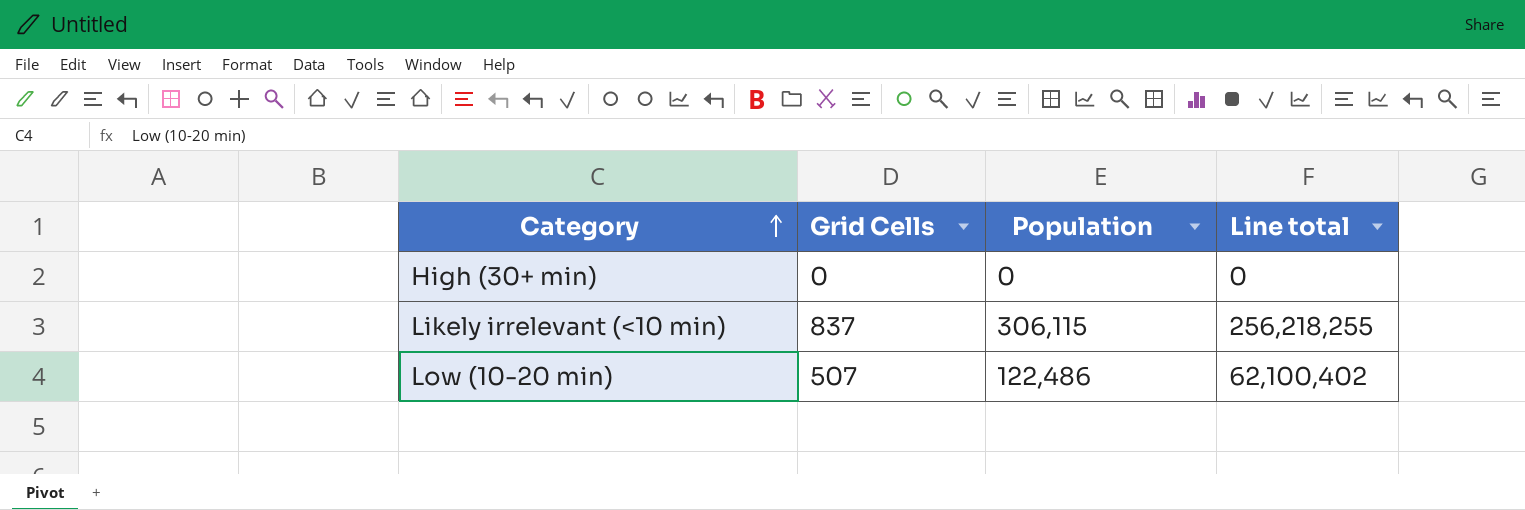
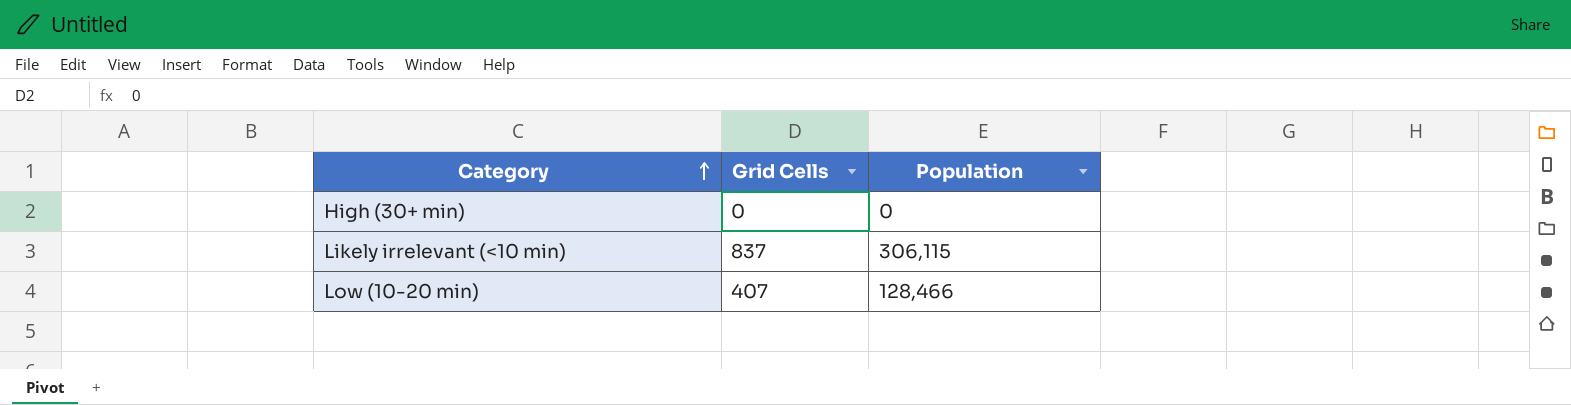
column Line total | formula: [Grid Cells] * [Population] -> none
Low (10-20 min) | Grid Cells: 507 -> 407
Low (10-20 min) | Population: 122,486 -> 128,466

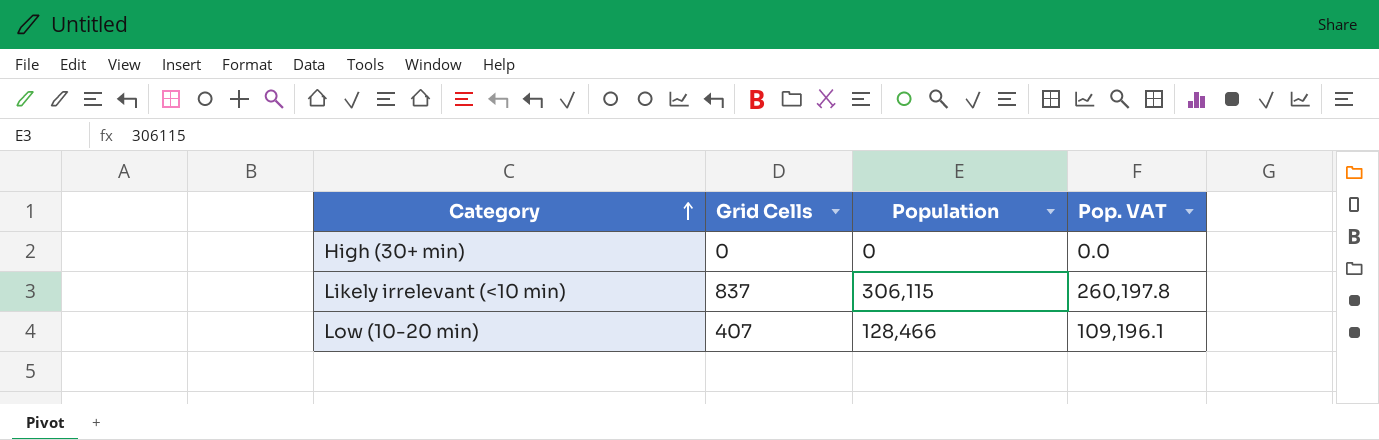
column Pop. VAT | formula: none -> [Population] * 0.85

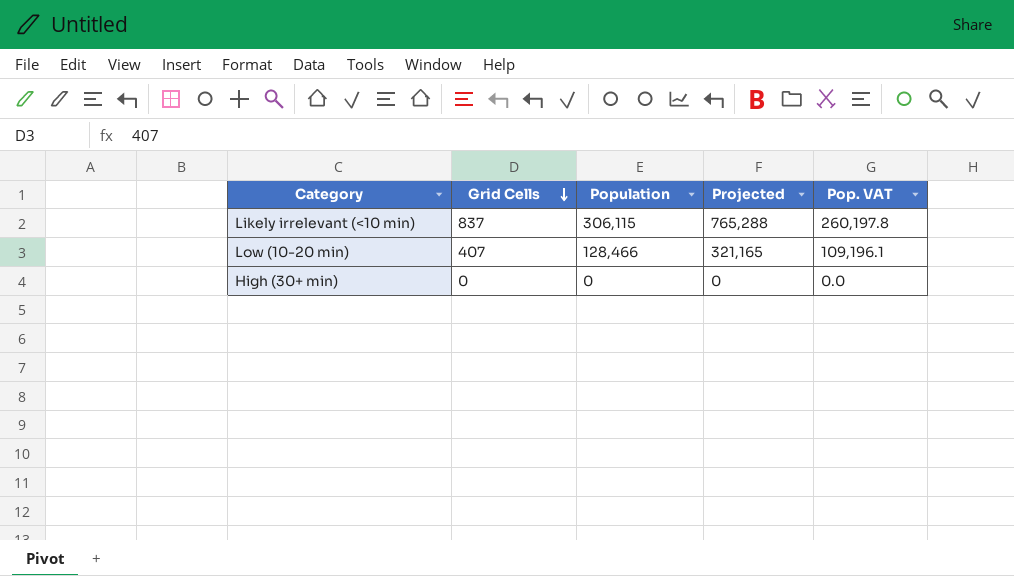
row order: Category ascending -> Grid Cells descending
column Projected | formula: none -> [Population] * 2.5

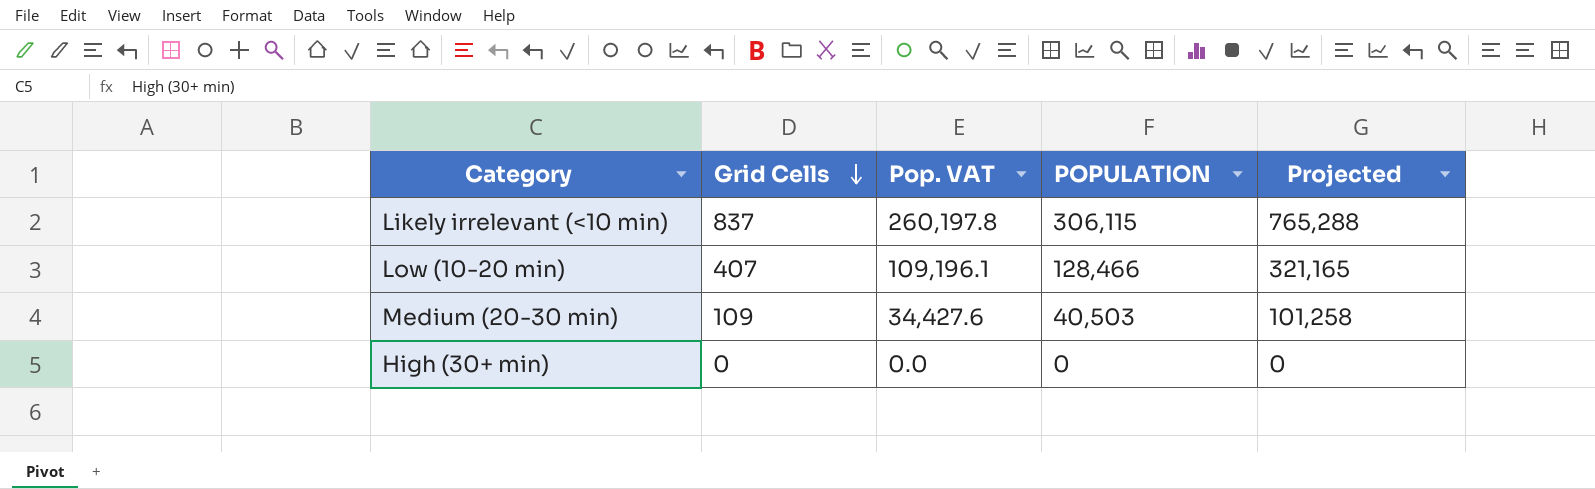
column Pop. VAT | position: 5 -> 3
column name: Population -> POPULATION
row Medium (20-30 min): none -> 109 | 34,427.6 | 40,503 | 101,258

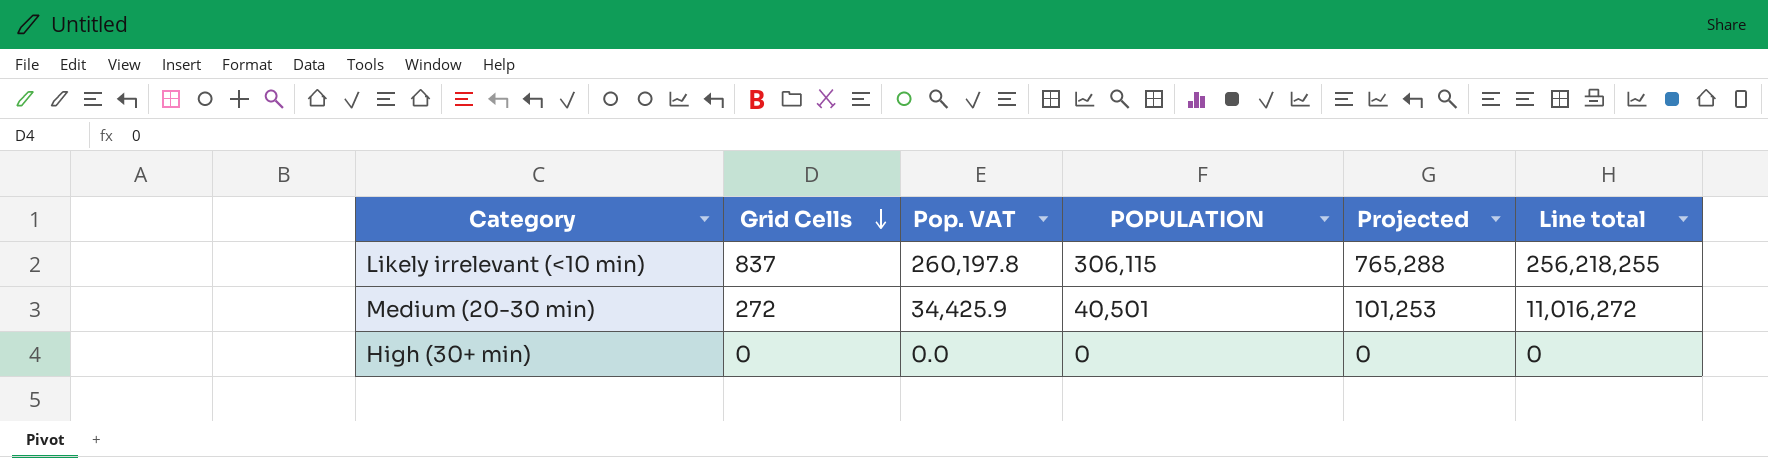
column Line total | formula: none -> [Grid Cells] * [POPULATION]
row Low (10-20 min): 407 | 109,196.1 | 128,466 | 321,165 -> none
Medium (20-30 min) | Grid Cells: 109 -> 272
Medium (20-30 min) | Pop. VAT: 34,427.6 -> 34,425.9
Medium (20-30 min) | POPULATION: 40,503 -> 40,501
Medium (20-30 min) | Projected: 101,258 -> 101,253

